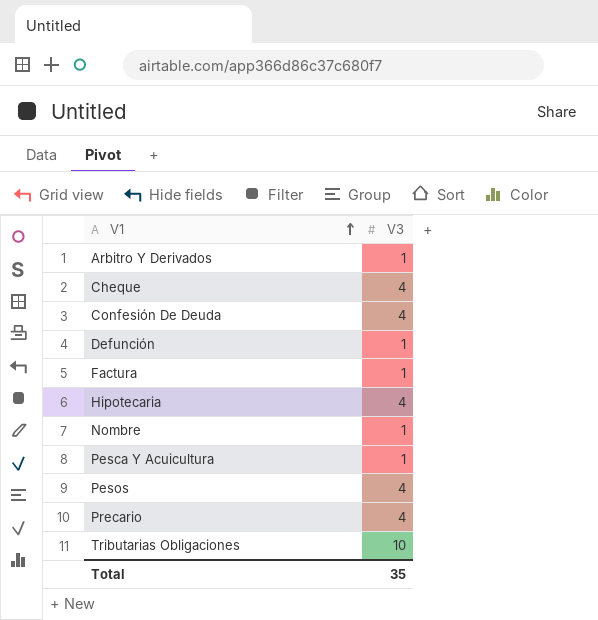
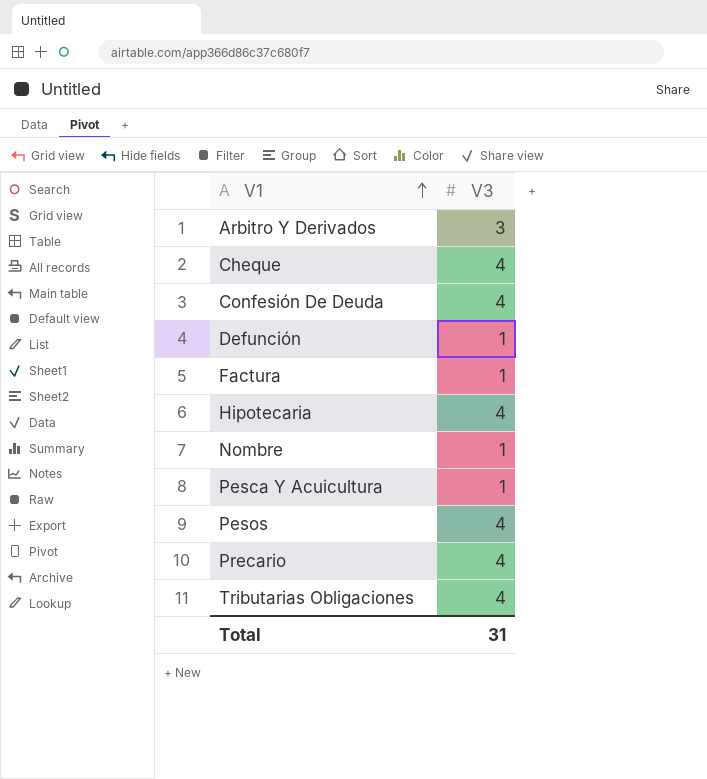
Arbitro Y Derivados | V3: 1 -> 3
Tributarias Obligaciones | V3: 10 -> 4
Total | V3: 35 -> 31

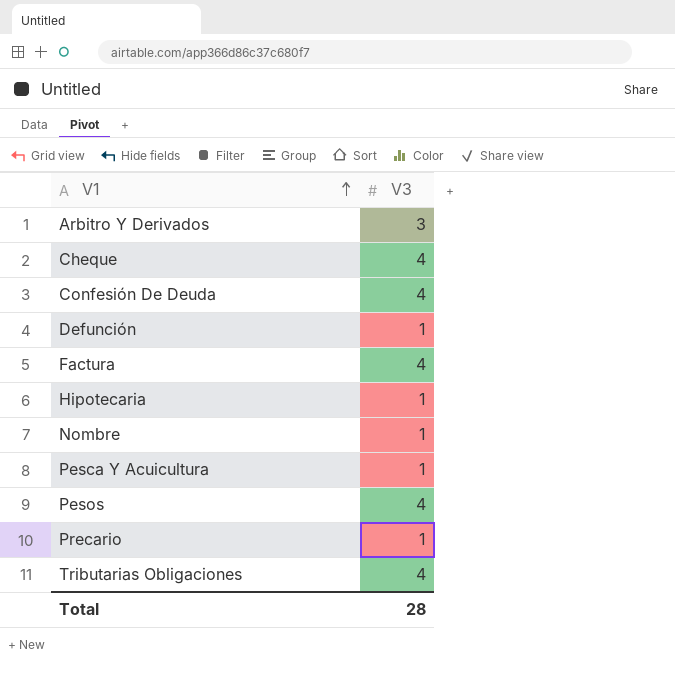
Factura | V3: 1 -> 4
Hipotecaria | V3: 4 -> 1
Precario | V3: 4 -> 1
Total | V3: 31 -> 28

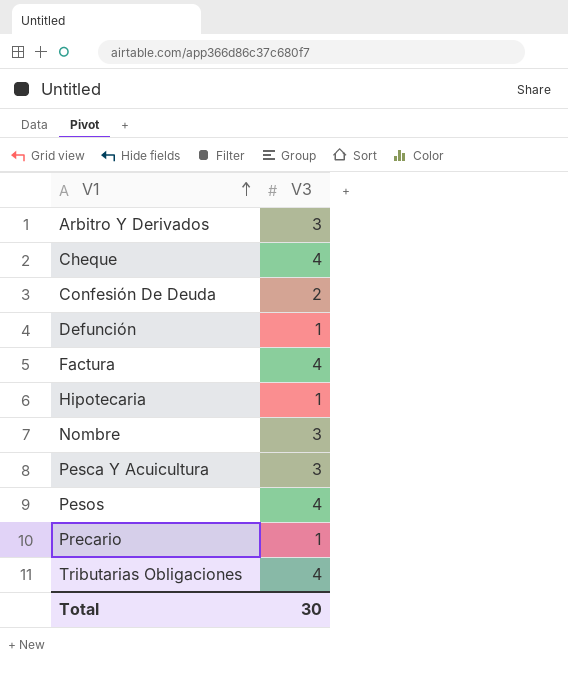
Confesión De Deuda | V3: 4 -> 2
Nombre | V3: 1 -> 3
Pesca Y Acuicultura | V3: 1 -> 3
Total | V3: 28 -> 30

